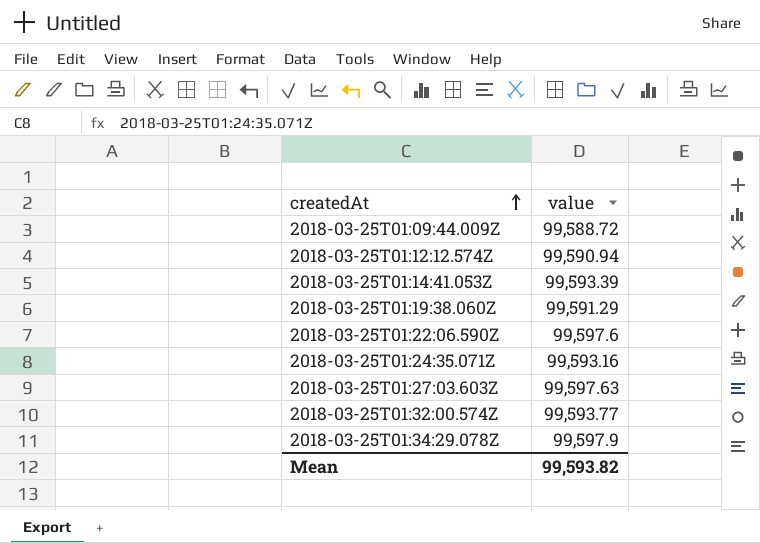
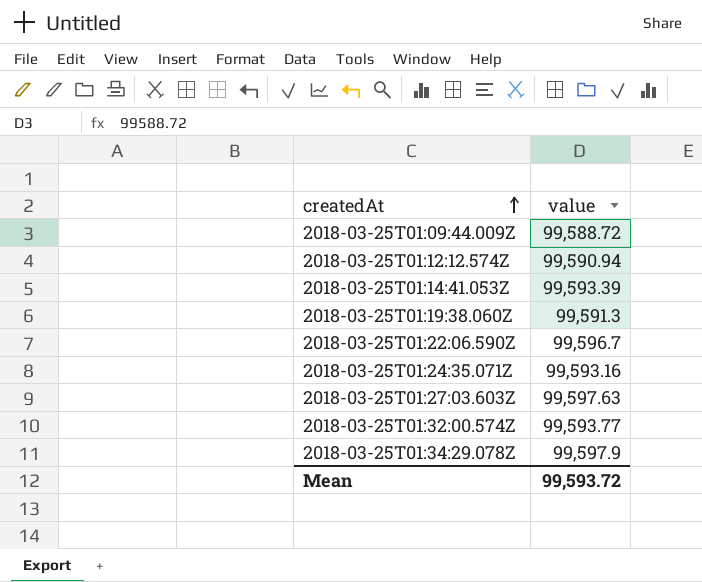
2018-03-25T01:19:38.060Z | value: 99,591.29 -> 99,591.3
2018-03-25T01:22:06.590Z | value: 99,597.6 -> 99,596.7
Mean | value: 99,593.82 -> 99,593.72

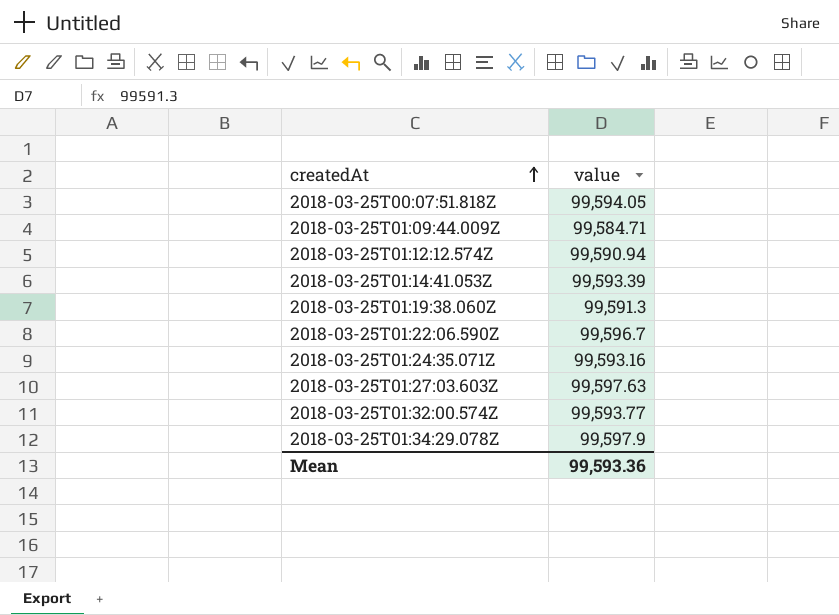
row 2018-03-25T00:07:51.818Z: none -> 99,594.05
2018-03-25T01:09:44.009Z | value: 99,588.72 -> 99,584.71
Mean | value: 99,593.72 -> 99,593.36

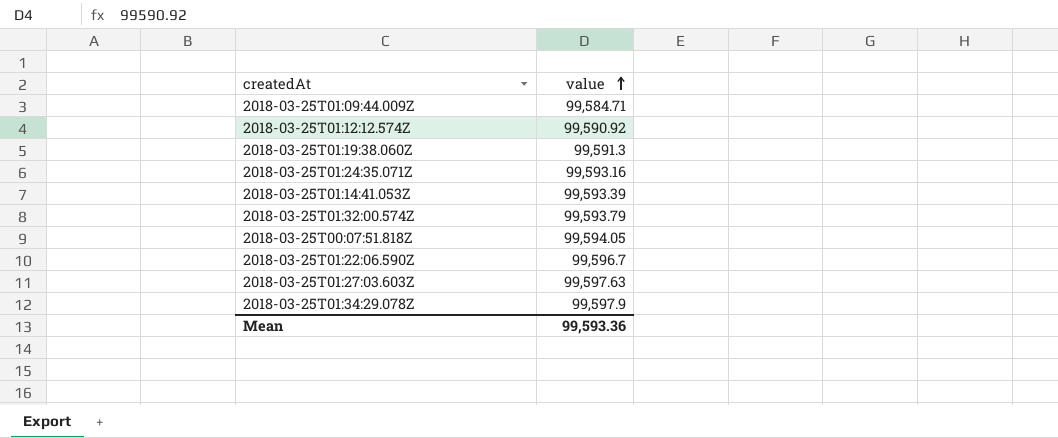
row order: createdAt ascending -> value ascending
2018-03-25T01:12:12.574Z | value: 99,590.94 -> 99,590.92
2018-03-25T01:32:00.574Z | value: 99,593.77 -> 99,593.79

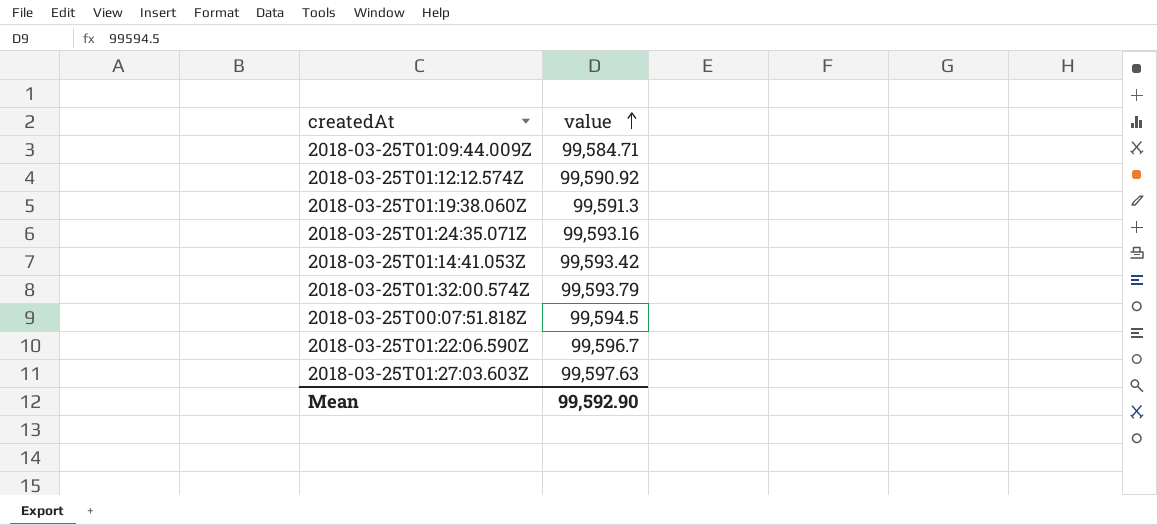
row 2018-03-25T01:34:29.078Z: 99,597.9 -> none
2018-03-25T01:14:41.053Z | value: 99,593.39 -> 99,593.42
2018-03-25T00:07:51.818Z | value: 99,594.05 -> 99,594.5
Mean | value: 99,593.36 -> 99,592.90

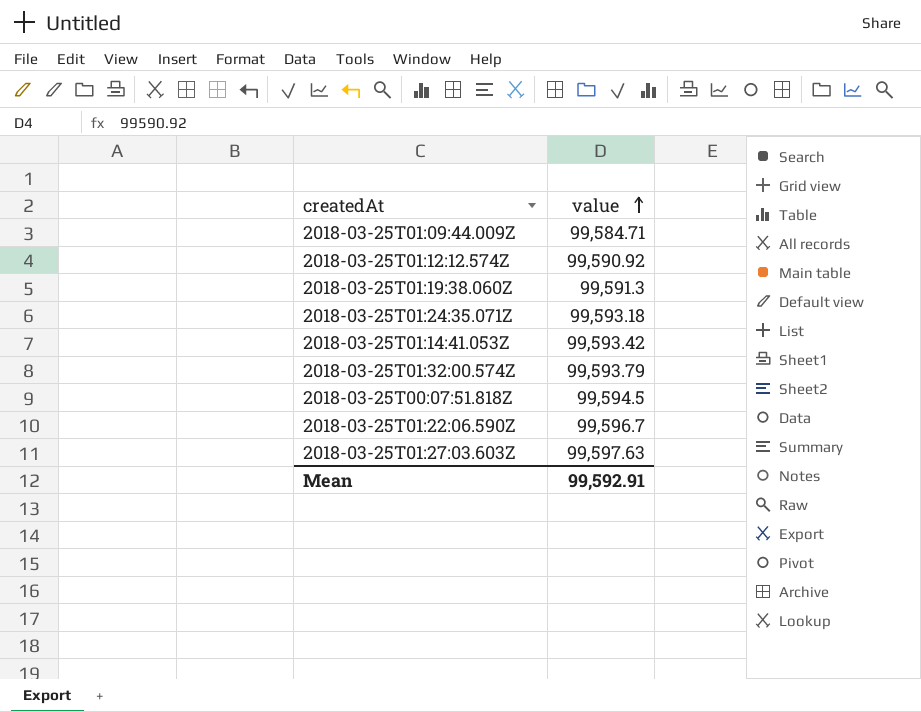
2018-03-25T01:24:35.071Z | value: 99,593.16 -> 99,593.18
Mean | value: 99,592.90 -> 99,592.91

